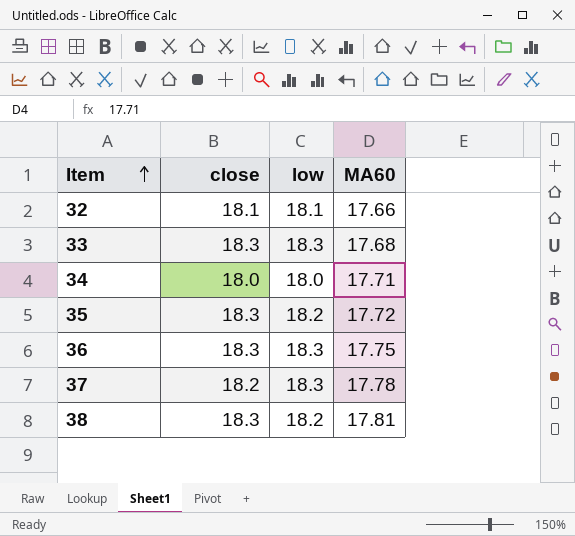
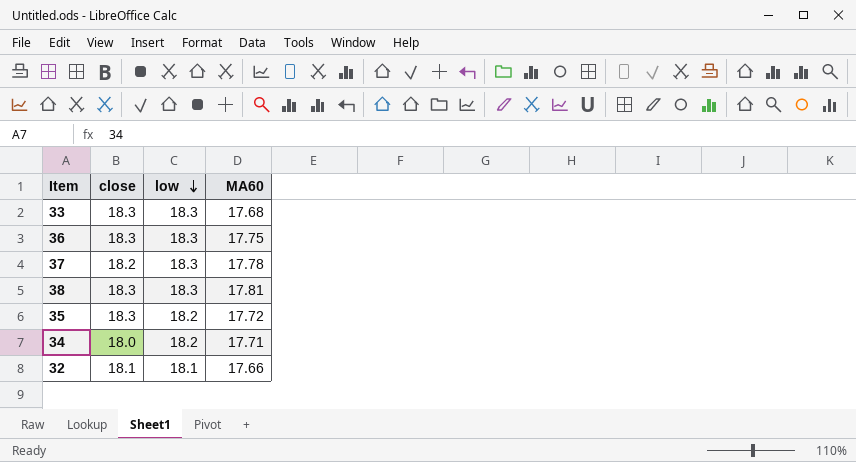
row order: Item ascending -> low descending
38 | low: 18.2 -> 18.3
34 | low: 18.0 -> 18.2

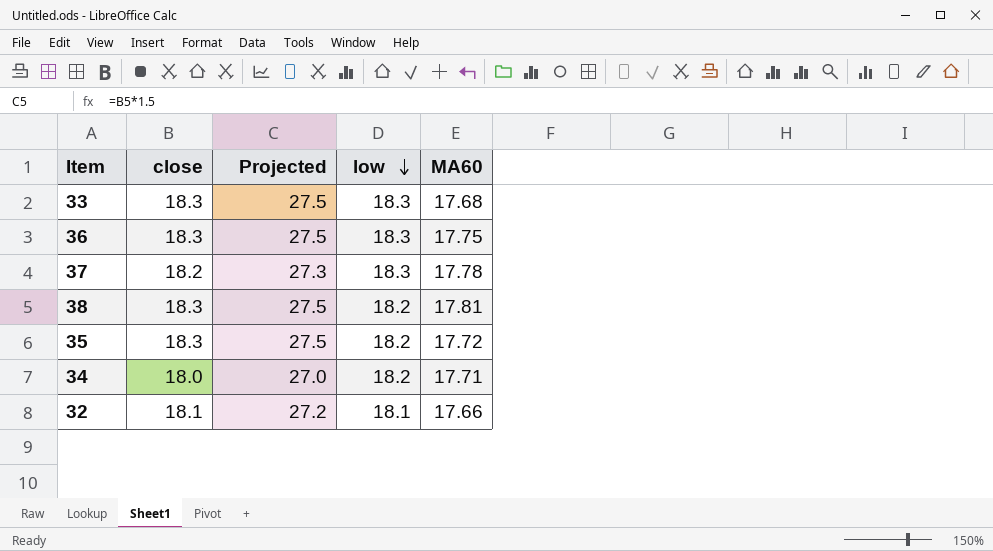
column Projected | formula: none -> [close] * 1.5
38 | low: 18.3 -> 18.2

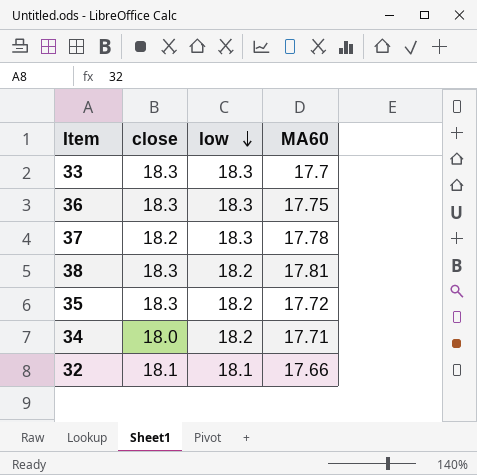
column Projected | formula: [close] * 1.5 -> none
33 | MA60: 17.68 -> 17.7

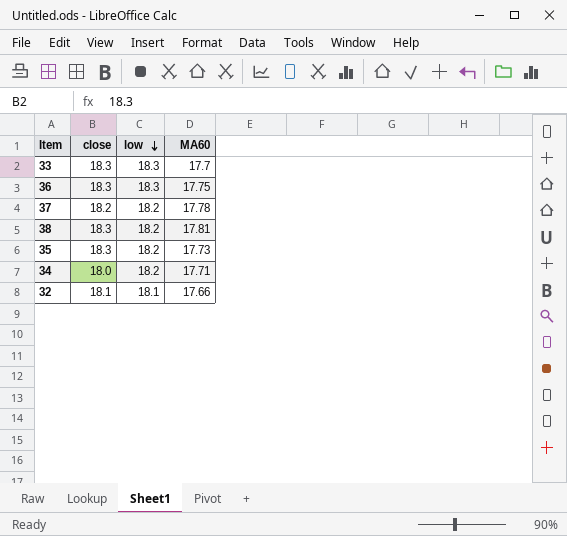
37 | low: 18.3 -> 18.2
35 | MA60: 17.72 -> 17.73

